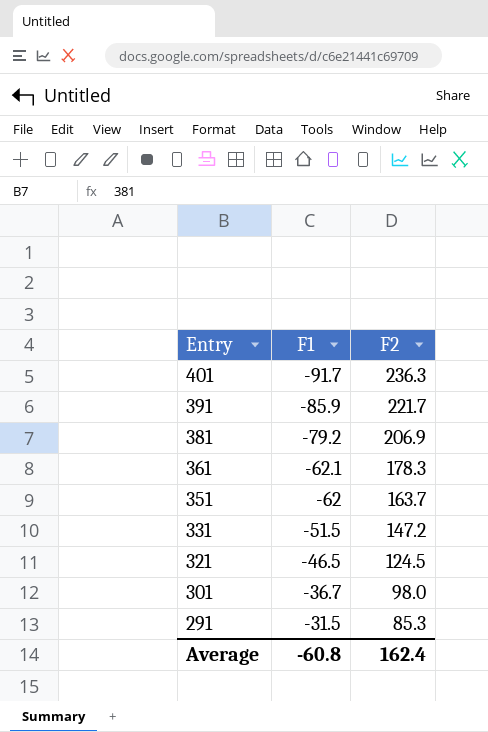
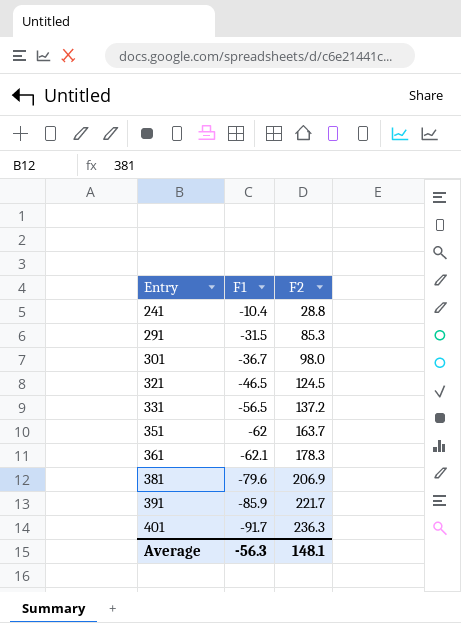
row order: Entry descending -> Entry ascending
row 241: none -> -10.4 | 28.8
331 | F1: -51.5 -> -56.5
331 | F2: 147.2 -> 137.2
381 | F1: -79.2 -> -79.6
Average | F1: -60.8 -> -56.3
Average | F2: 162.4 -> 148.1

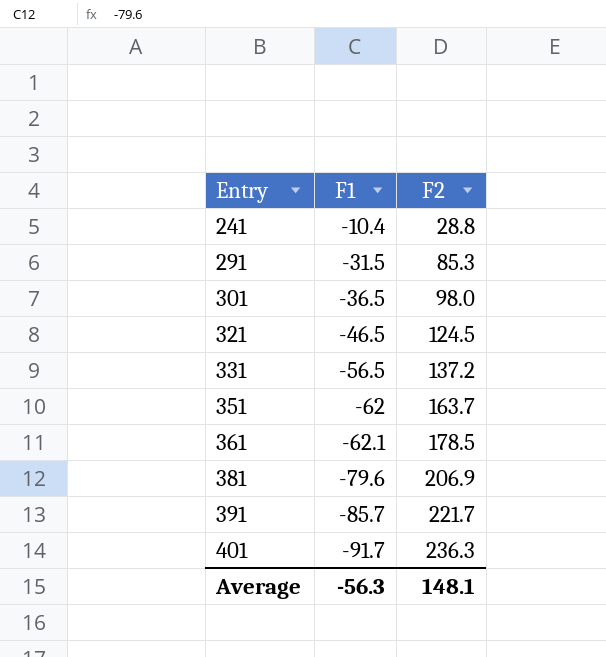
301 | F1: -36.7 -> -36.5
361 | F2: 178.3 -> 178.5
391 | F1: -85.9 -> -85.7

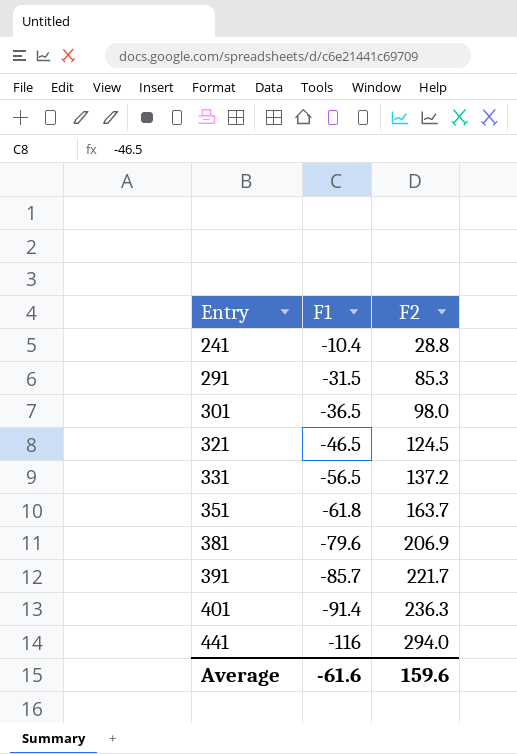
row 361: -62.1 | 178.5 -> none
351 | F1: -62 -> -61.8
401 | F1: -91.7 -> -91.4
row 441: none -> -116 | 294.0
Average | F1: -56.3 -> -61.6
Average | F2: 148.1 -> 159.6

